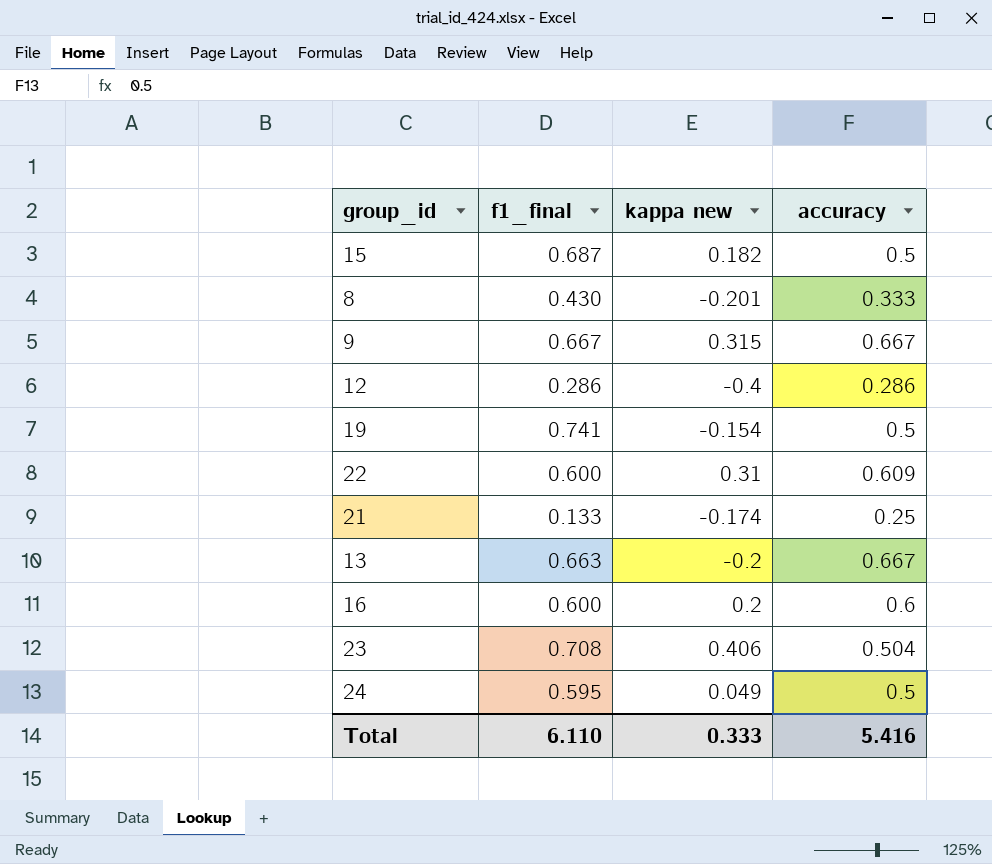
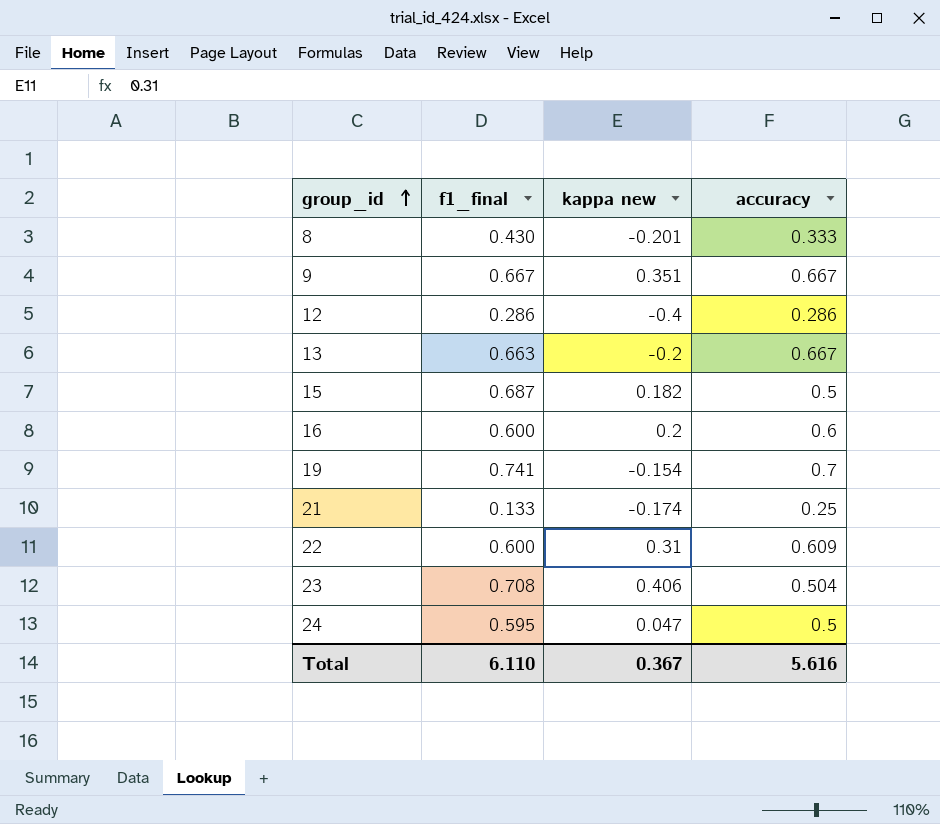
row order: none -> group_id ascending
9 | kappa new: 0.315 -> 0.351
19 | accuracy: 0.5 -> 0.7
24 | kappa new: 0.049 -> 0.047
Total | kappa new: 0.333 -> 0.367
Total | accuracy: 5.416 -> 5.616

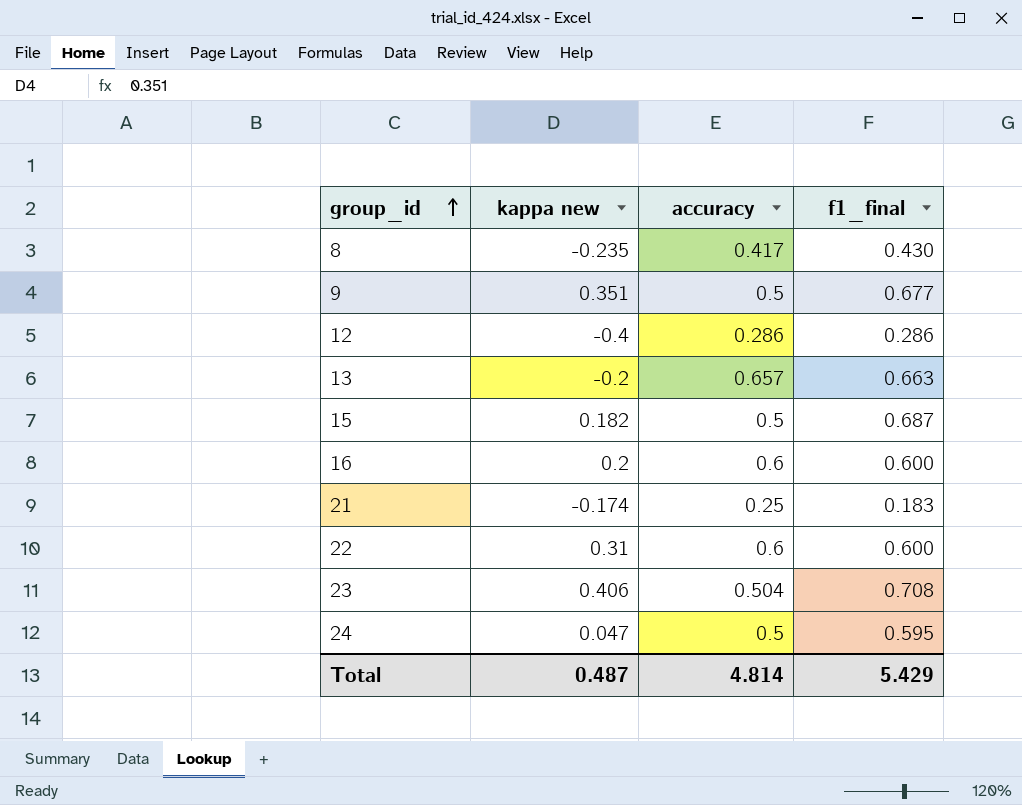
column f1_final | position: 2 -> 4
row 19: 0.741 | -0.154 | 0.7 -> none
8 | kappa new: -0.201 -> -0.235
8 | accuracy: 0.333 -> 0.417
9 | accuracy: 0.667 -> 0.5
9 | f1_final: 0.667 -> 0.677
13 | accuracy: 0.667 -> 0.657
21 | f1_final: 0.133 -> 0.183
22 | accuracy: 0.609 -> 0.6
Total | kappa new: 0.367 -> 0.487
Total | accuracy: 5.616 -> 4.814
Total | f1_final: 6.110 -> 5.429

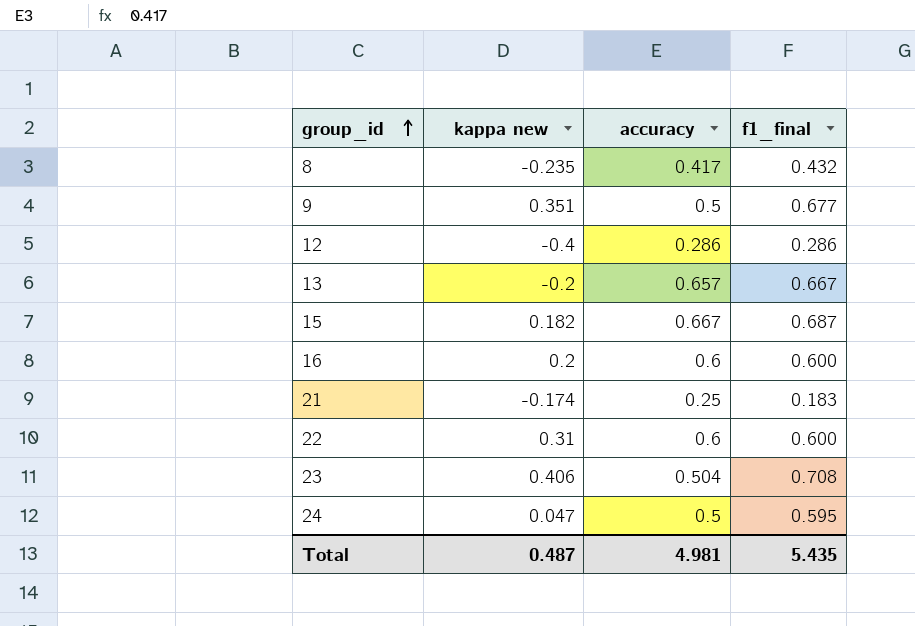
8 | f1_final: 0.430 -> 0.432
13 | f1_final: 0.663 -> 0.667
15 | accuracy: 0.5 -> 0.667
Total | accuracy: 4.814 -> 4.981
Total | f1_final: 5.429 -> 5.435

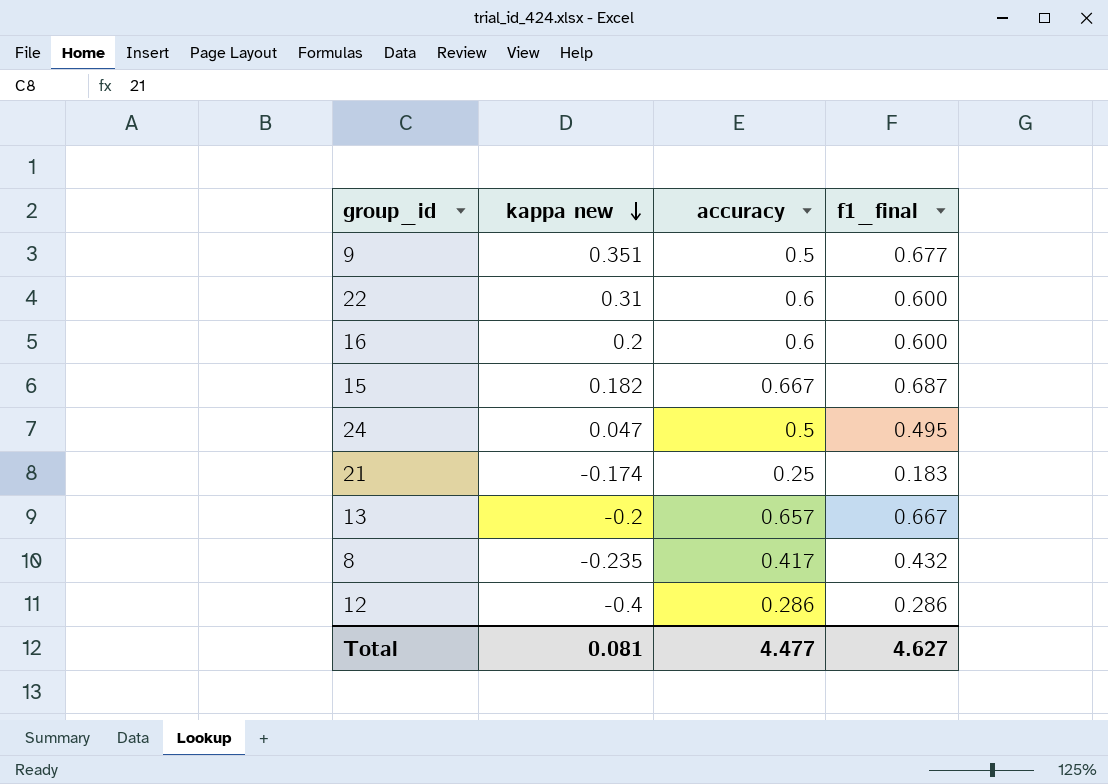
row order: group_id ascending -> kappa new descending
row 23: 0.406 | 0.504 | 0.708 -> none
24 | f1_final: 0.595 -> 0.495
Total | kappa new: 0.487 -> 0.081
Total | accuracy: 4.981 -> 4.477
Total | f1_final: 5.435 -> 4.627

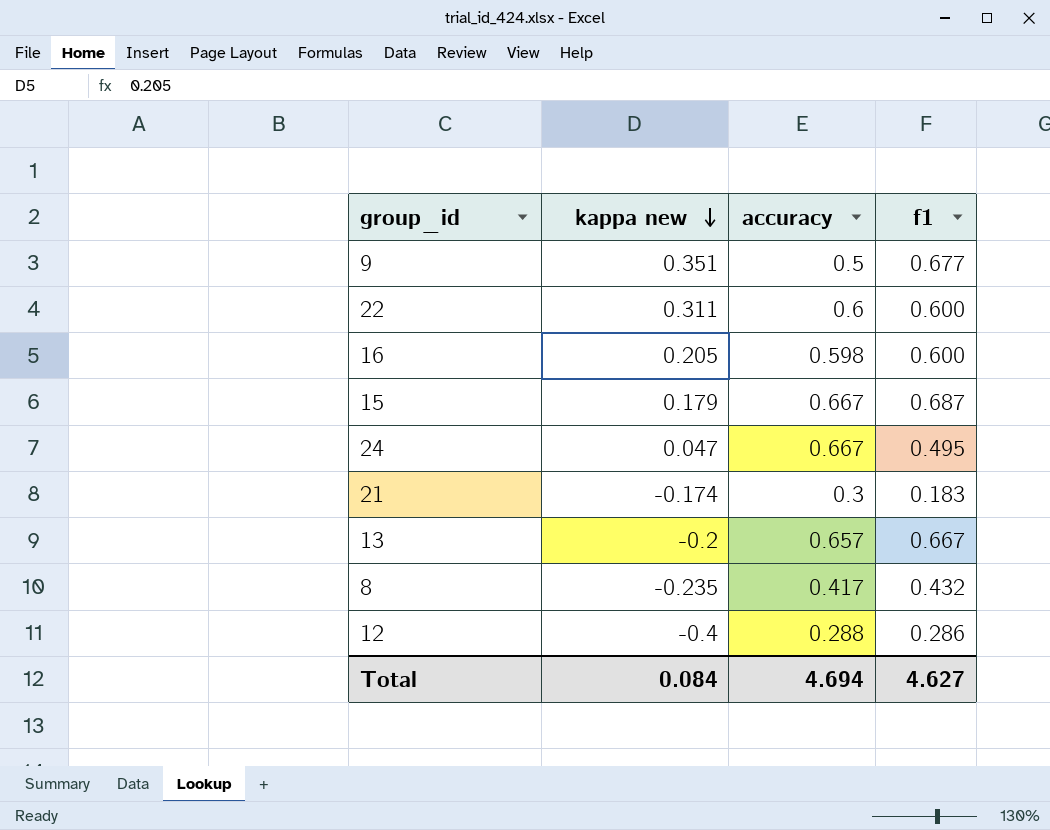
column name: f1_final -> f1
22 | kappa new: 0.31 -> 0.311
16 | kappa new: 0.2 -> 0.205
16 | accuracy: 0.6 -> 0.598
15 | kappa new: 0.182 -> 0.179
24 | accuracy: 0.5 -> 0.667
21 | accuracy: 0.25 -> 0.3
12 | accuracy: 0.286 -> 0.288
Total | kappa new: 0.081 -> 0.084
Total | accuracy: 4.477 -> 4.694

